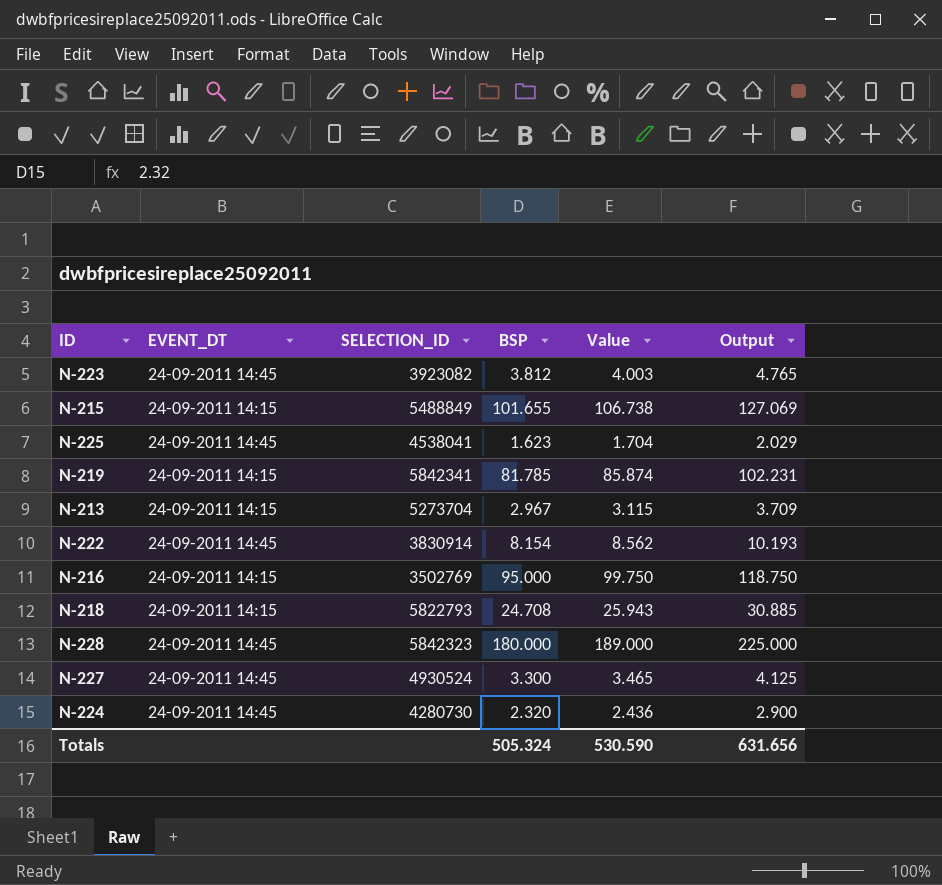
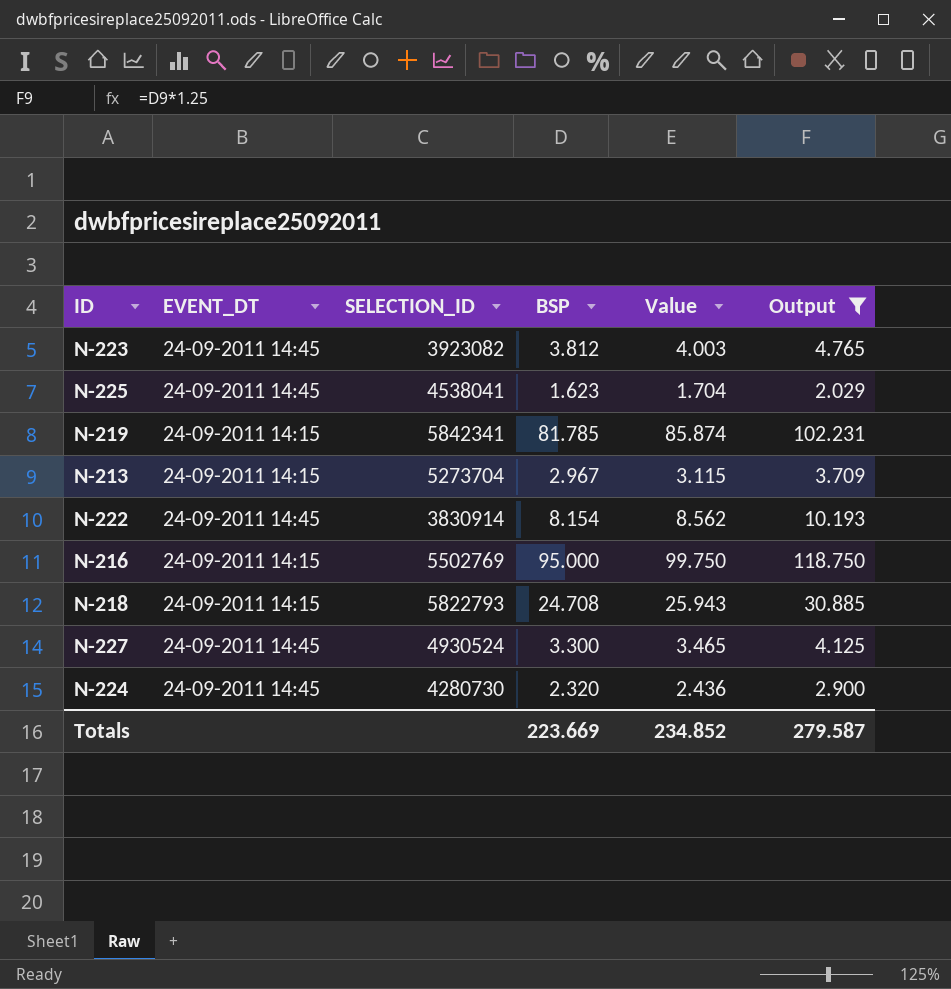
filter: none -> Output <= 118.750
N-216 | SELECTION_ID: 3502769 -> 5502769
Totals | BSP: 505.324 -> 223.669
Totals | Value: 530.590 -> 234.852
Totals | Output: 631.656 -> 279.587

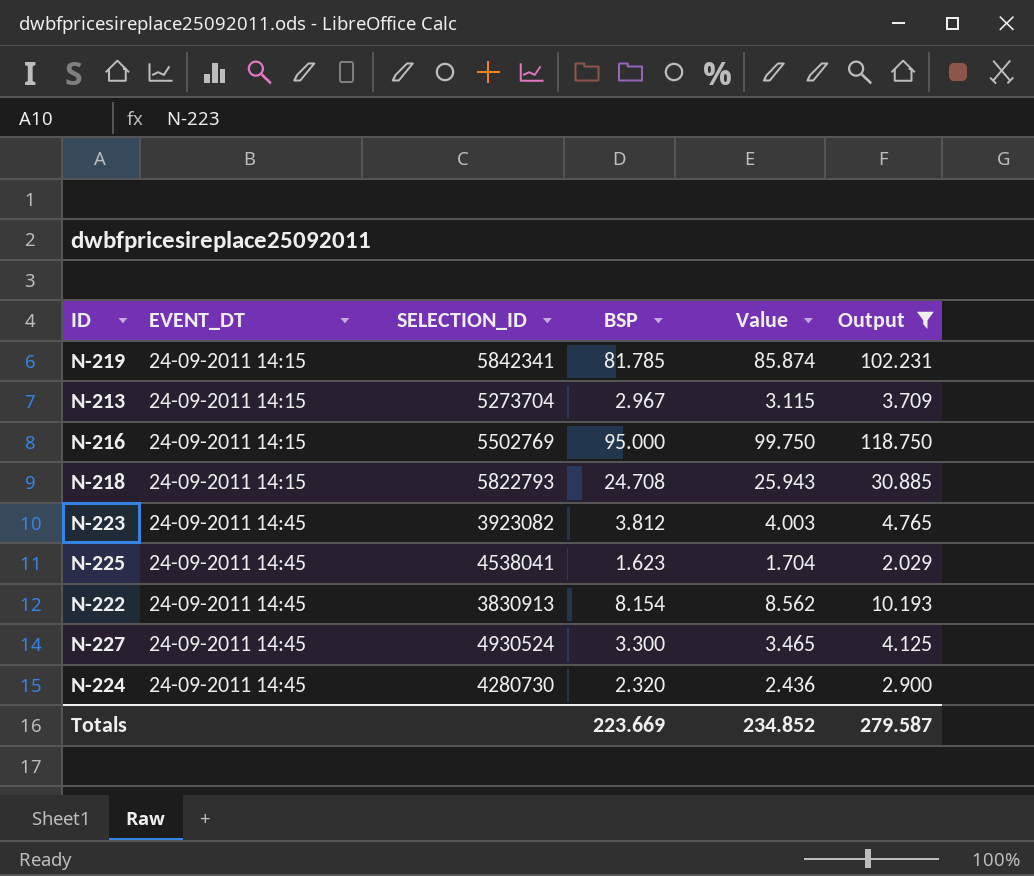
row order: none -> EVENT_DT ascending
N-222 | SELECTION_ID: 3830914 -> 3830913

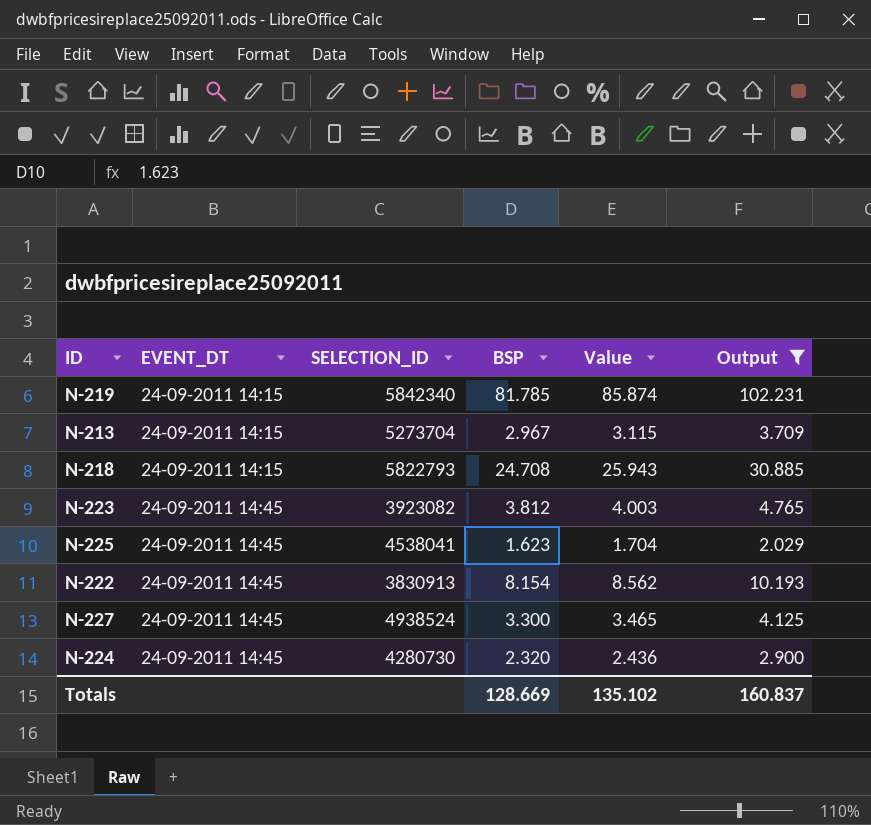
row N-216: 24-09-2011 14:15 | 5502769 | 95.000 | 99.750 | 118.750 -> none
N-219 | SELECTION_ID: 5842341 -> 5842340
N-227 | SELECTION_ID: 4930524 -> 4938524
Totals | BSP: 223.669 -> 128.669
Totals | Value: 234.852 -> 135.102
Totals | Output: 279.587 -> 160.837

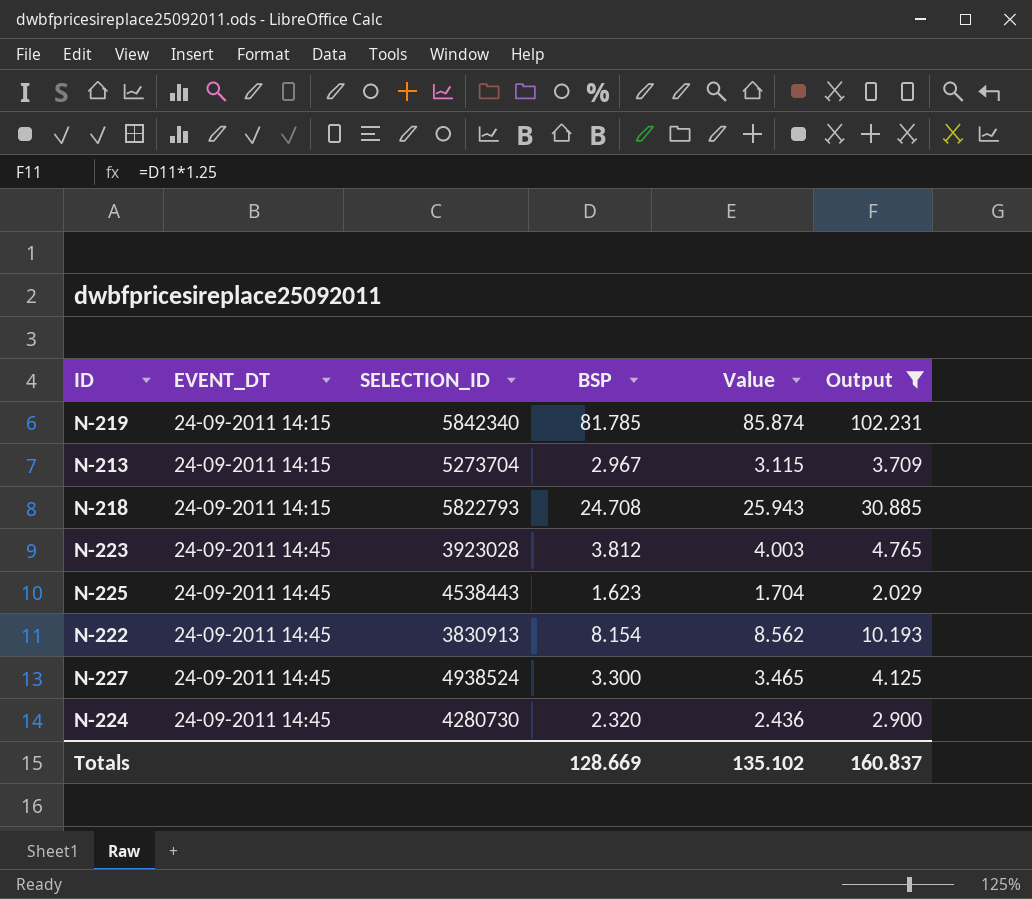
N-223 | SELECTION_ID: 3923082 -> 3923028
N-225 | SELECTION_ID: 4538041 -> 4538443

